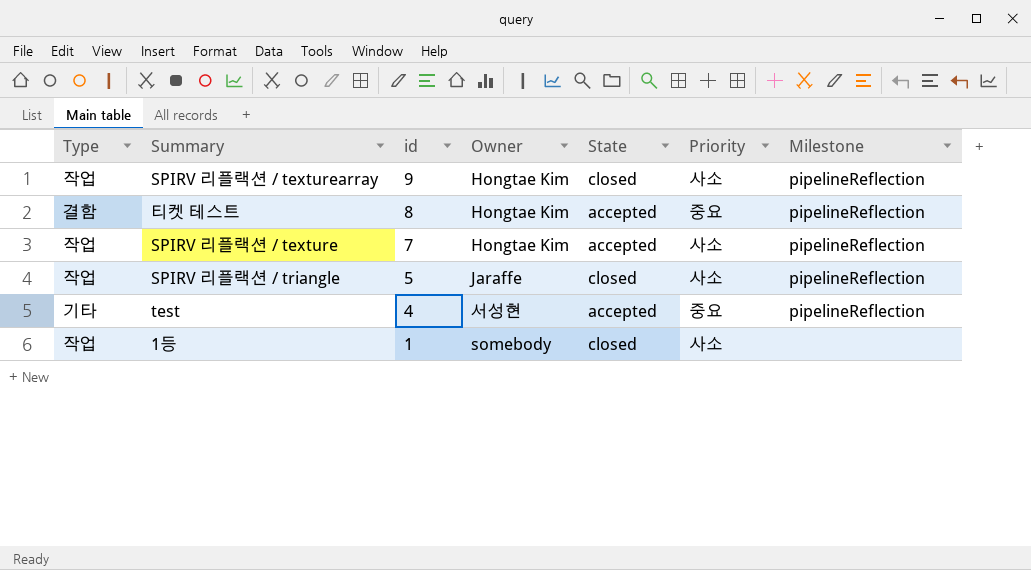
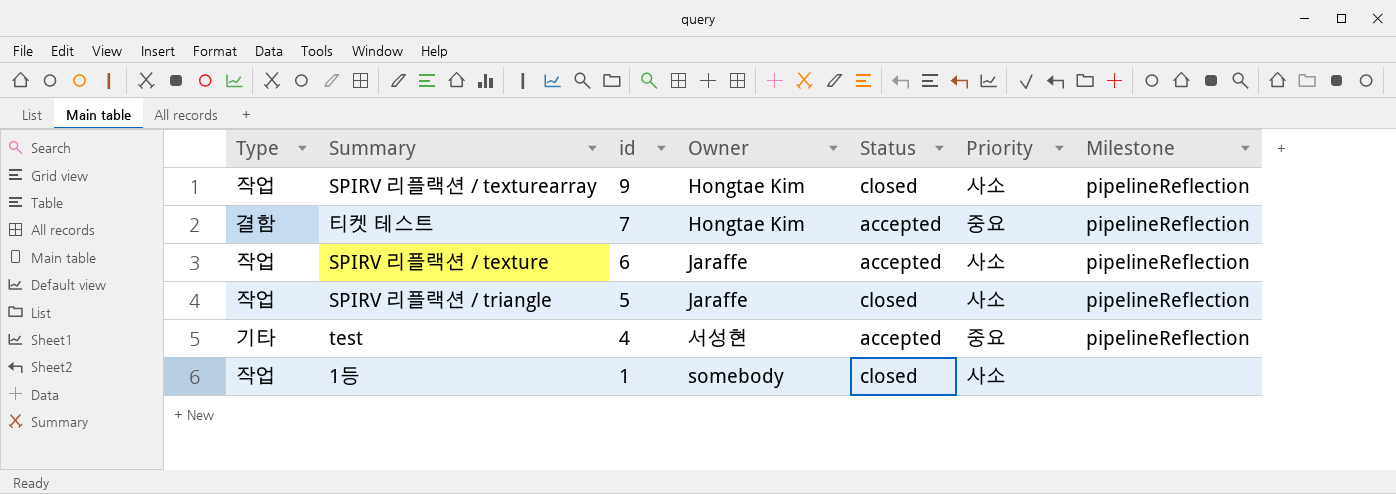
column name: State -> Status
티켓 테스트 | id: 8 -> 7
SPIRV 리플랙션 / texture | id: 7 -> 6
SPIRV 리플랙션 / texture | Owner: Hongtae Kim -> Jaraffe

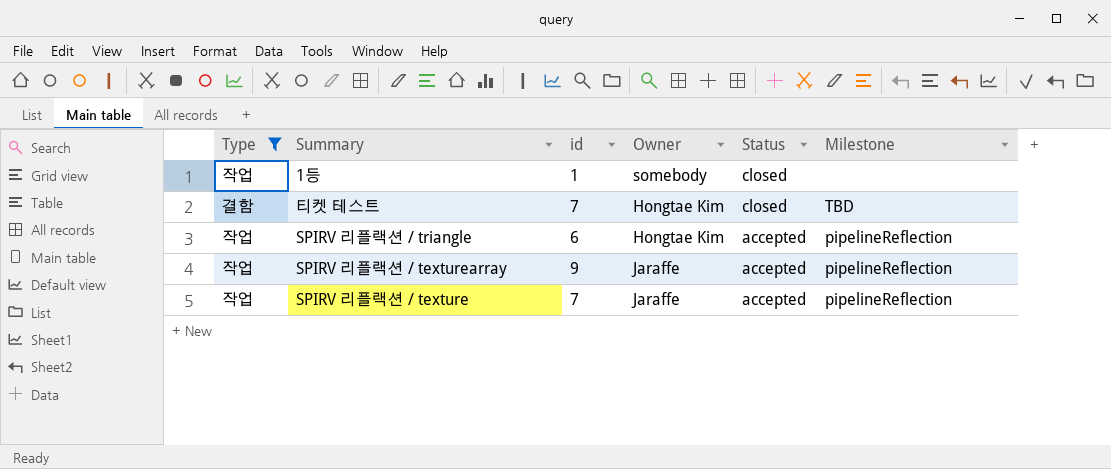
filter: none -> Type != 기타
row order: id descending -> Status descending
column Priority | position: 6 -> none
티켓 테스트 | Status: accepted -> closed
티켓 테스트 | Milestone: pipelineReflection -> TBD
SPIRV 리플랙션 / triangle | id: 5 -> 6
SPIRV 리플랙션 / triangle | Owner: Jaraffe -> Hongtae Kim
SPIRV 리플랙션 / triangle | Status: closed -> accepted
SPIRV 리플랙션 / texturearray | Owner: Hongtae Kim -> Jaraffe
SPIRV 리플랙션 / texturearray | Status: closed -> accepted
SPIRV 리플랙션 / texture | id: 6 -> 7

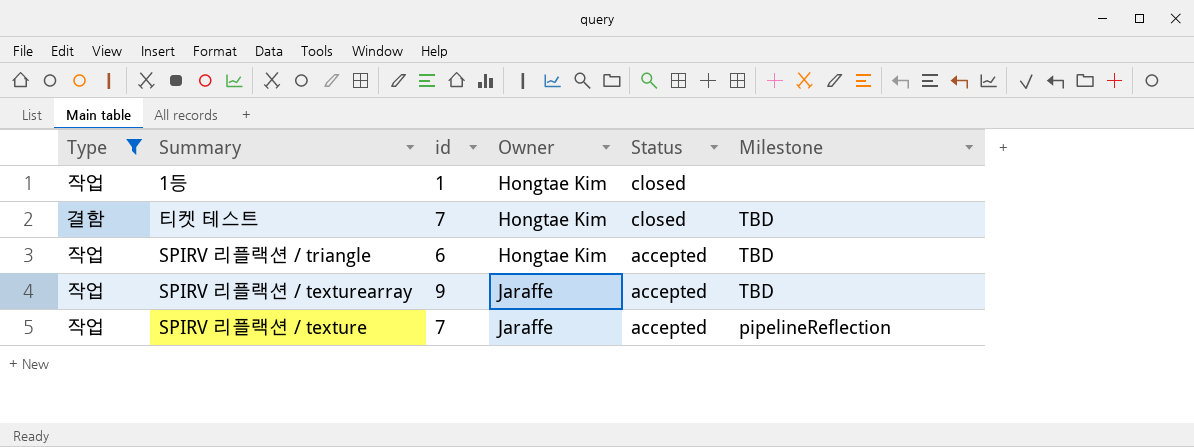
1등 | Owner: somebody -> Hongtae Kim
SPIRV 리플랙션 / triangle | Milestone: pipelineReflection -> TBD
SPIRV 리플랙션 / texturearray | Milestone: pipelineReflection -> TBD

